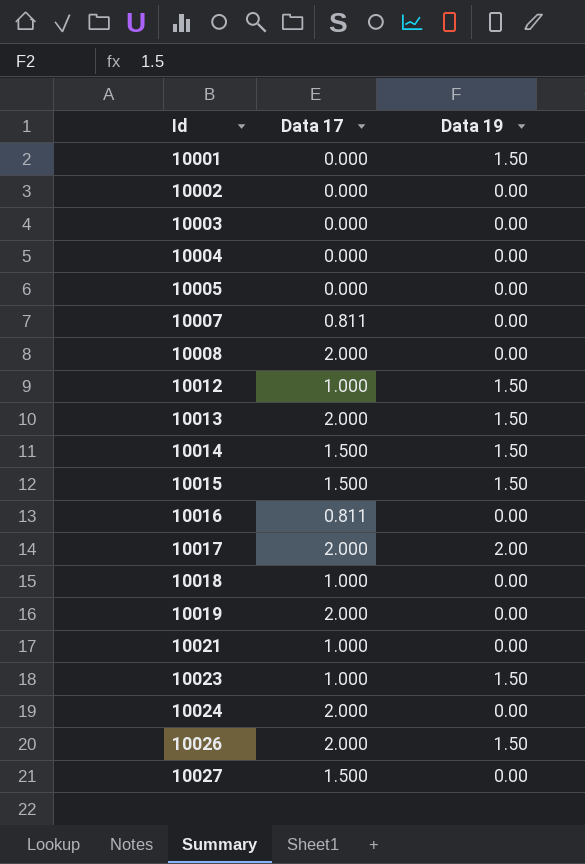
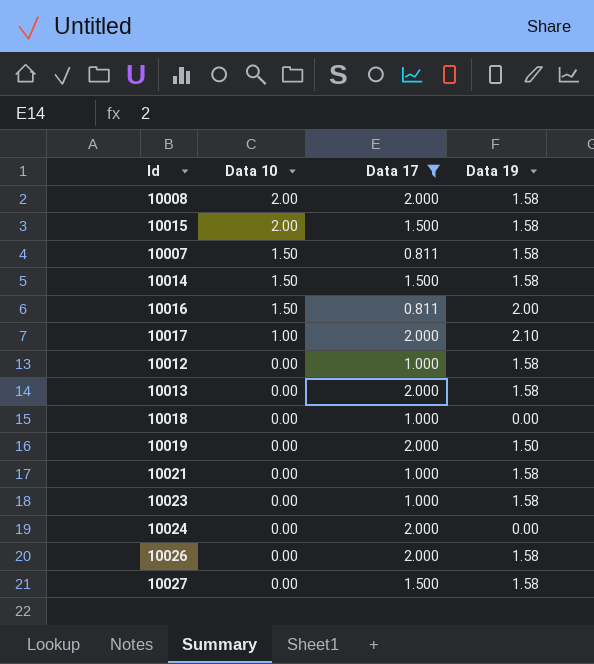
filter: none -> Data 17 != 0.000
row order: Id ascending -> Data 10 descending
column Data 10 | position: none -> 2
10008 | Data 19: 0.00 -> 1.58
10015 | Data 19: 1.50 -> 1.58
10007 | Data 19: 0.00 -> 1.58
10014 | Data 19: 1.50 -> 1.58
10016 | Data 19: 0.00 -> 2.00
10017 | Data 19: 2.00 -> 2.10
10012 | Data 19: 1.50 -> 1.58
10013 | Data 19: 1.50 -> 1.58
10019 | Data 19: 0.00 -> 1.50
10021 | Data 19: 0.00 -> 1.58
10023 | Data 19: 1.50 -> 1.58
10026 | Data 19: 1.50 -> 1.58
10027 | Data 19: 0.00 -> 1.58

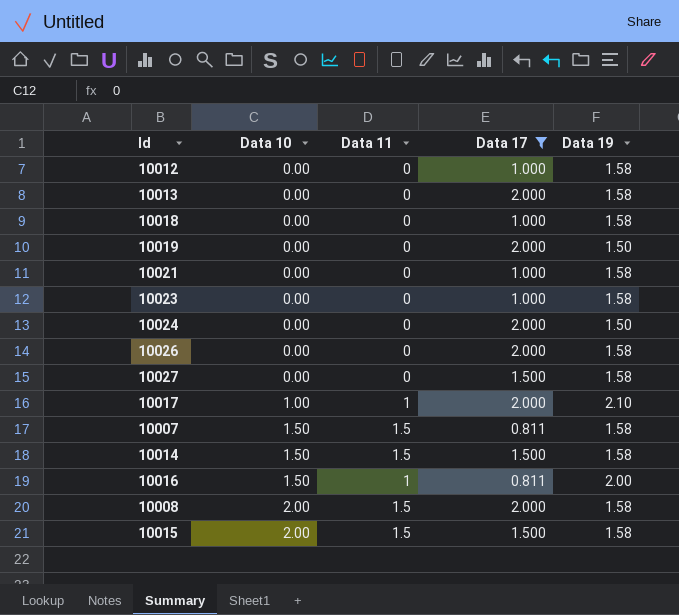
row order: Data 10 descending -> Data 10 ascending
column Data 11 | position: none -> 3
10018 | Data 19: 0.00 -> 1.58
10024 | Data 19: 0.00 -> 1.50

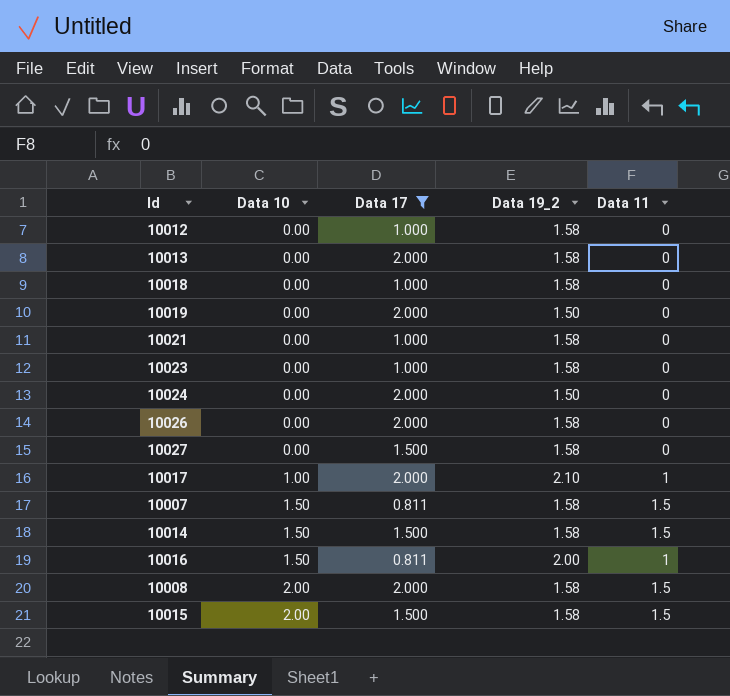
column name: Data 19 -> Data 19_2
column Data 11 | position: 3 -> 5

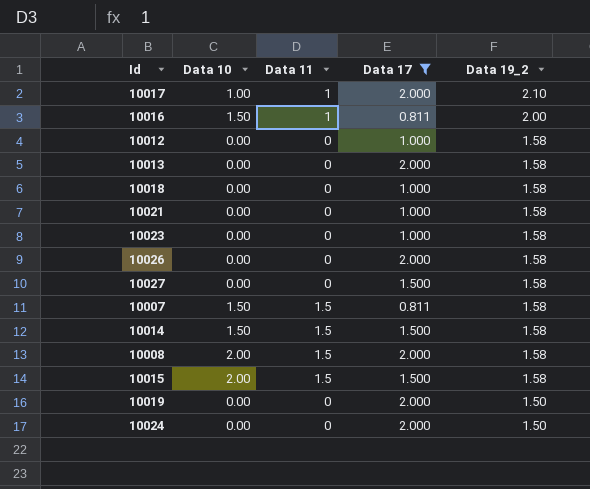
row order: Data 10 ascending -> Data 19_2 descending
column Data 11 | position: 5 -> 3

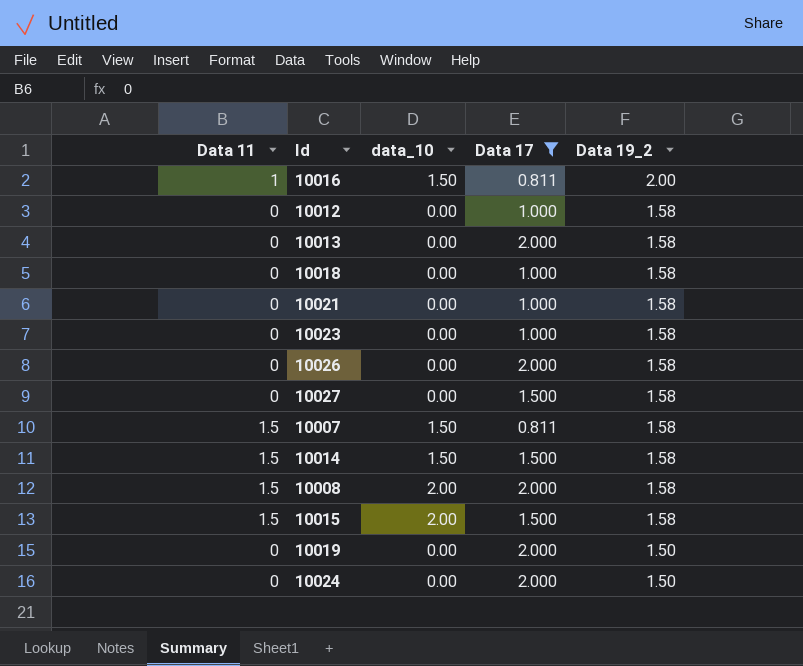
column Data 11 | position: 3 -> 1
column name: Data 10 -> data_10
row 10017: 1.00 | 1 | 2.000 | 2.10 -> none

